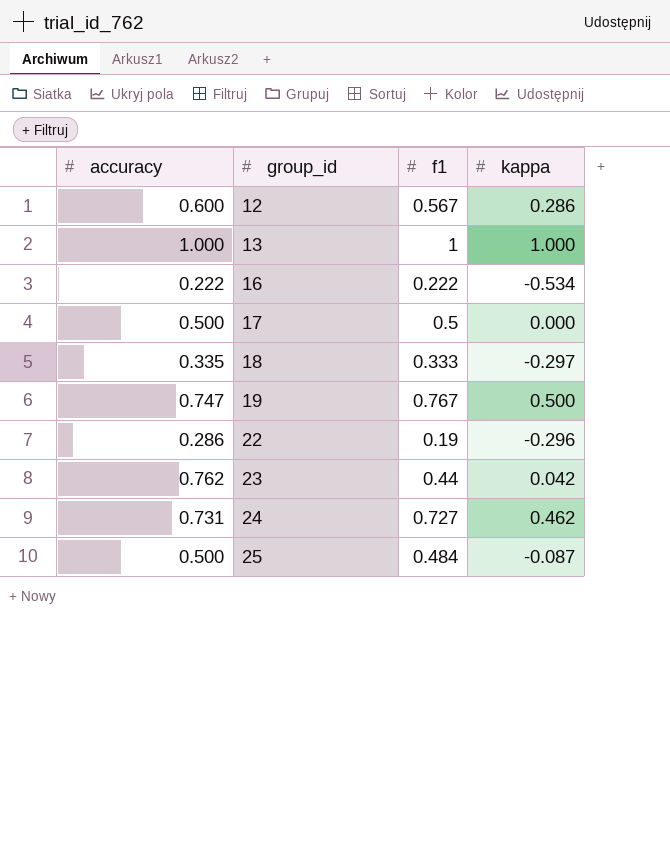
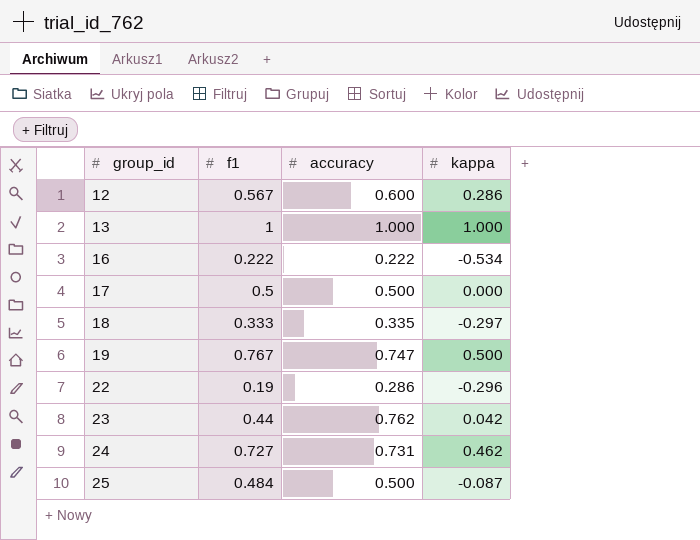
column accuracy | position: 1 -> 3

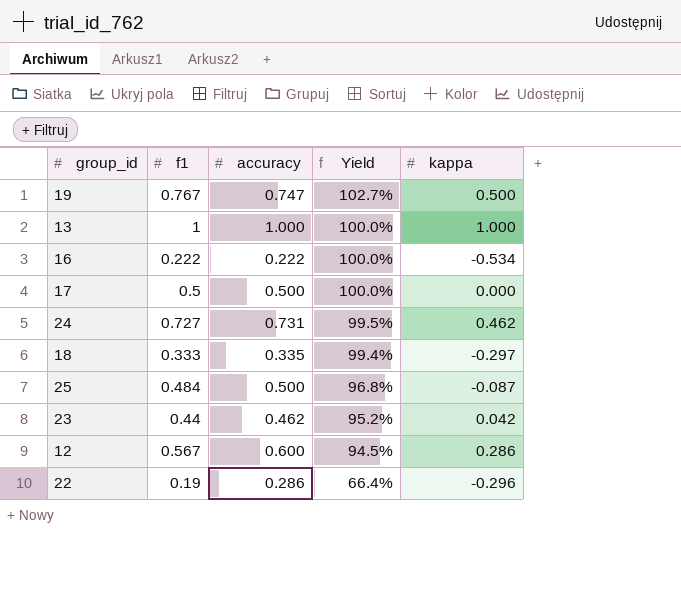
row order: group_id ascending -> Yield descending
column Yield | formula: none -> [f1] / [accuracy]
23 | accuracy: 0.762 -> 0.462

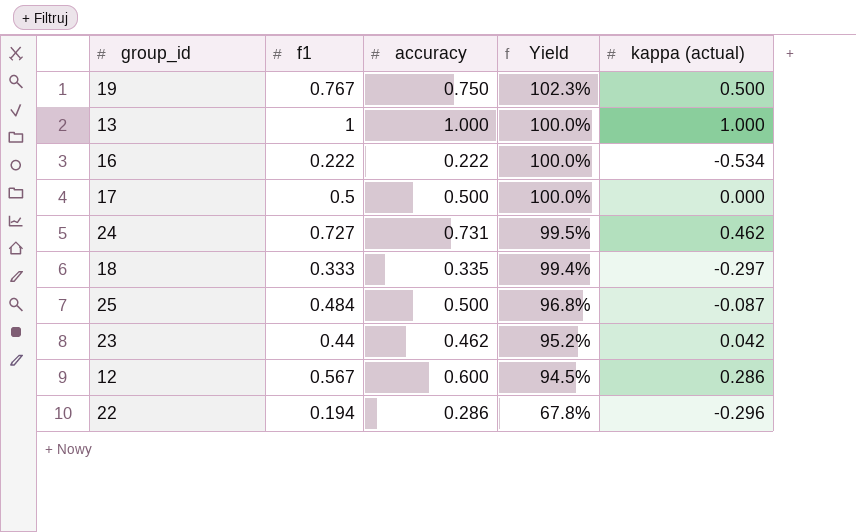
column name: kappa -> kappa (actual)
19 | accuracy: 0.747 -> 0.750
19 | Yield: 102.7% -> 102.3%
22 | f1: 0.19 -> 0.194
22 | Yield: 66.4% -> 67.8%

